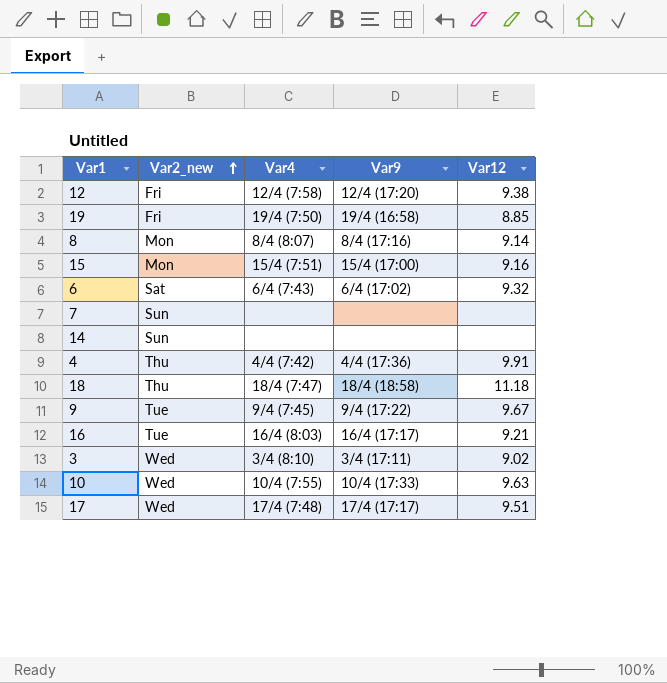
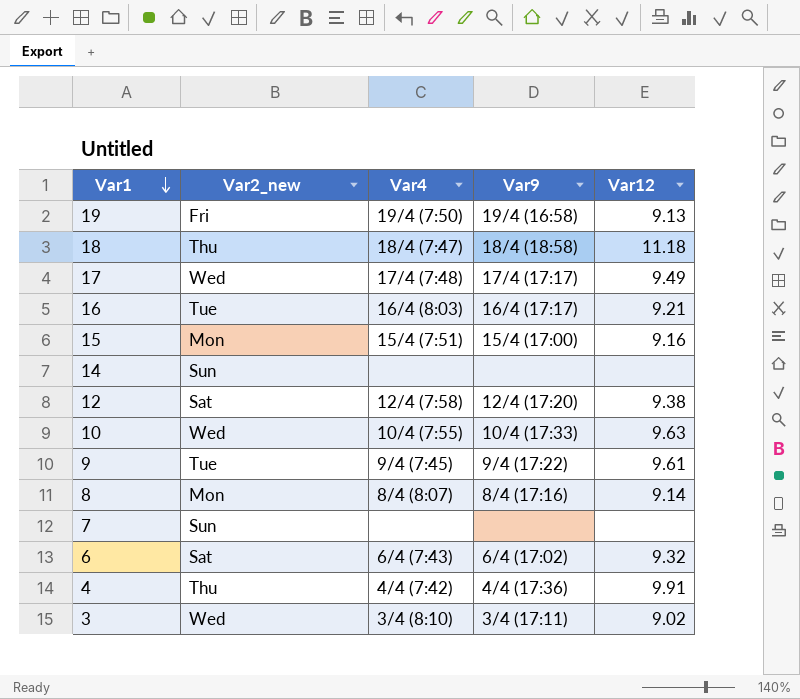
row order: Var2_new ascending -> Var1 descending
19 | Var12: 8.85 -> 9.13
17 | Var12: 9.51 -> 9.49
12 | Var2_new: Fri -> Sat
9 | Var12: 9.67 -> 9.61

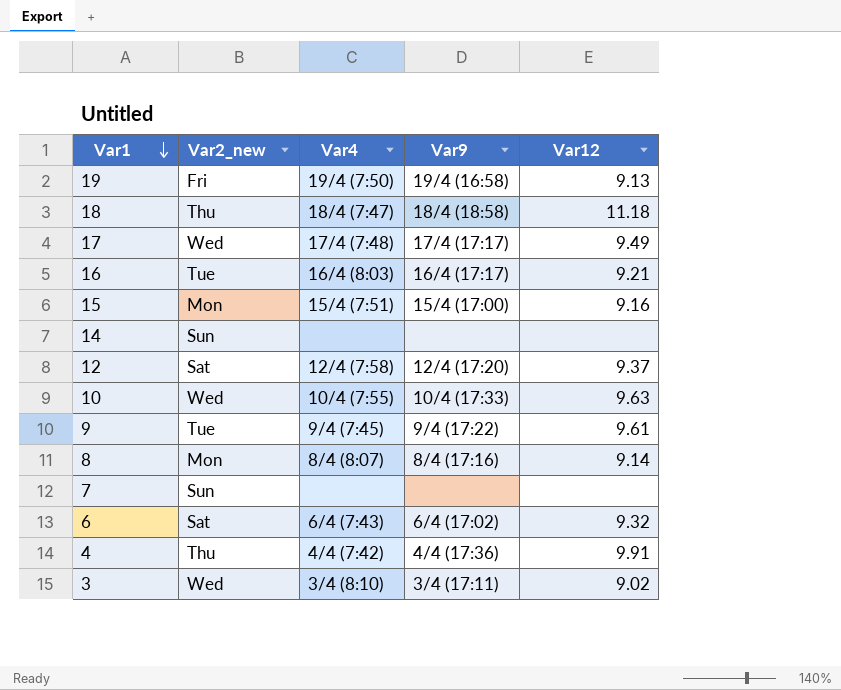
12 | Var12: 9.38 -> 9.37

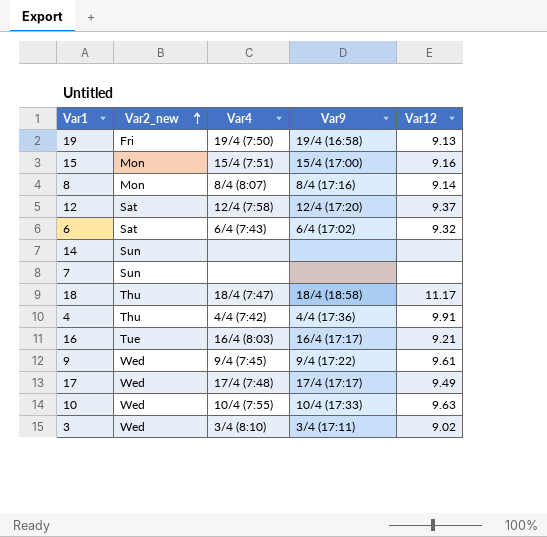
row order: Var1 descending -> Var2_new ascending
18 | Var12: 11.18 -> 11.17
9 | Var2_new: Tue -> Wed

